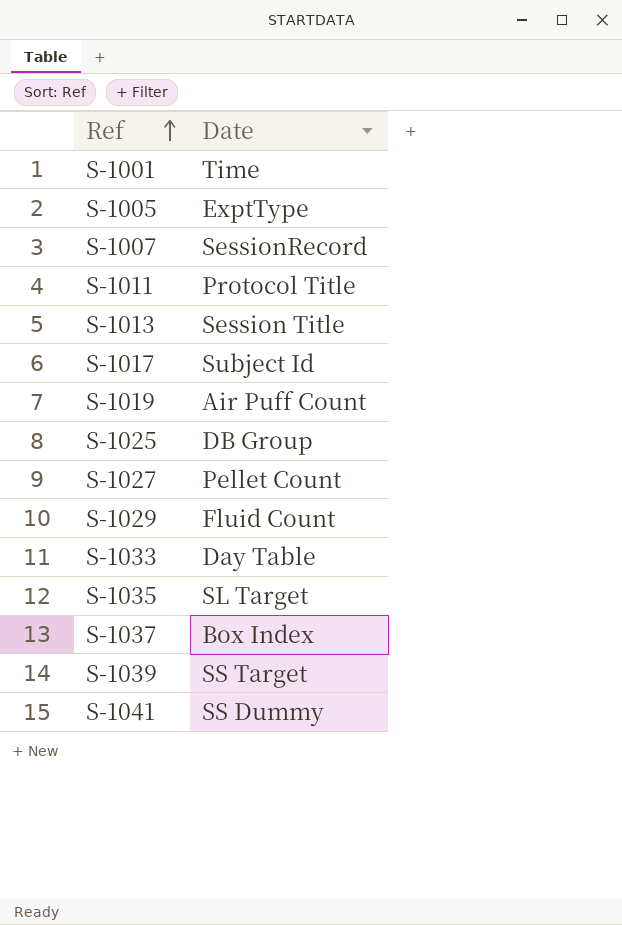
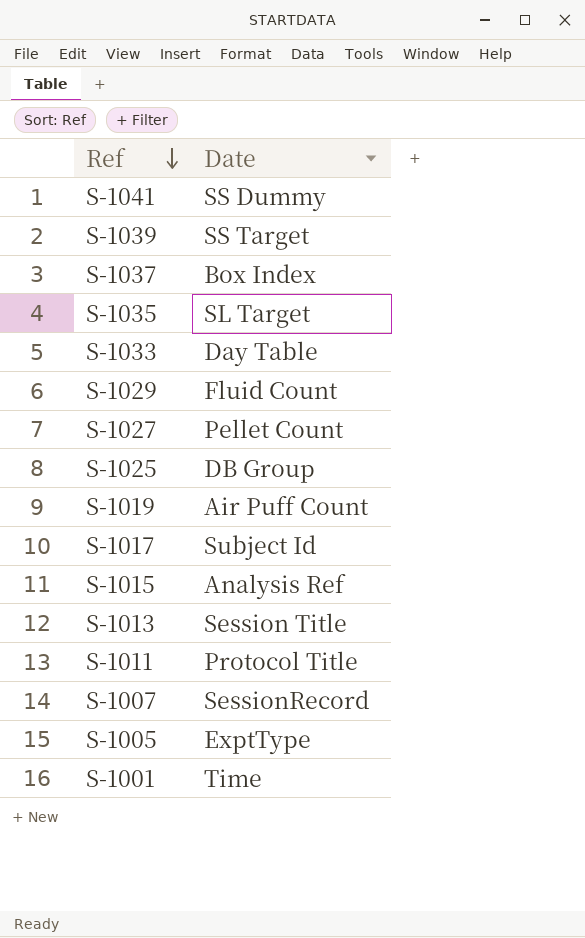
row order: Ref ascending -> Ref descending
row S-1015: none -> Analysis Ref

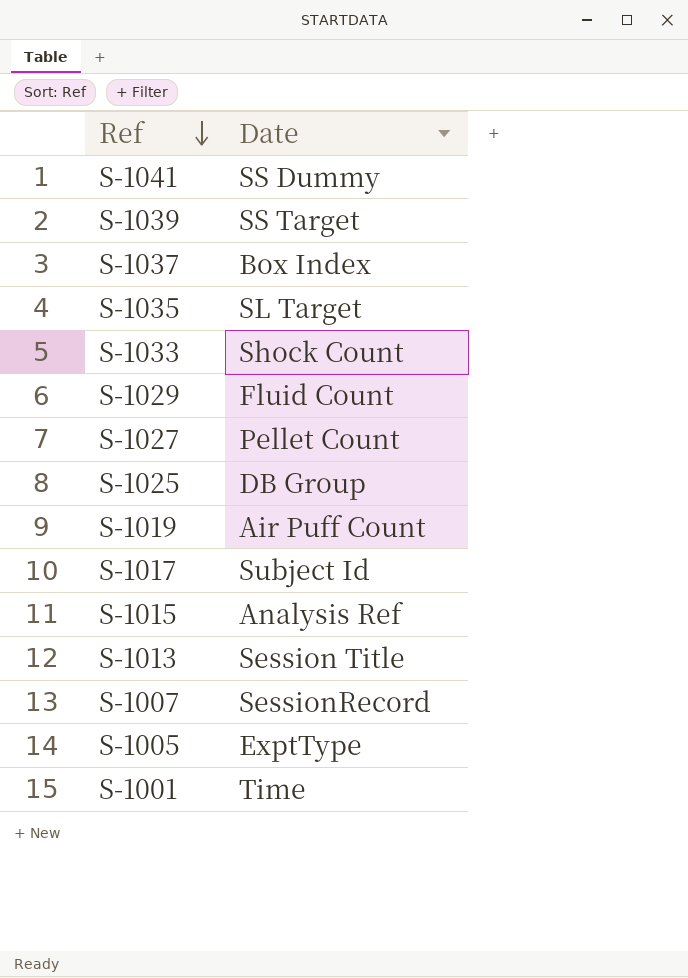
row S-1011: Protocol Title -> none
S-1033 | Date: Day Table -> Shock Count

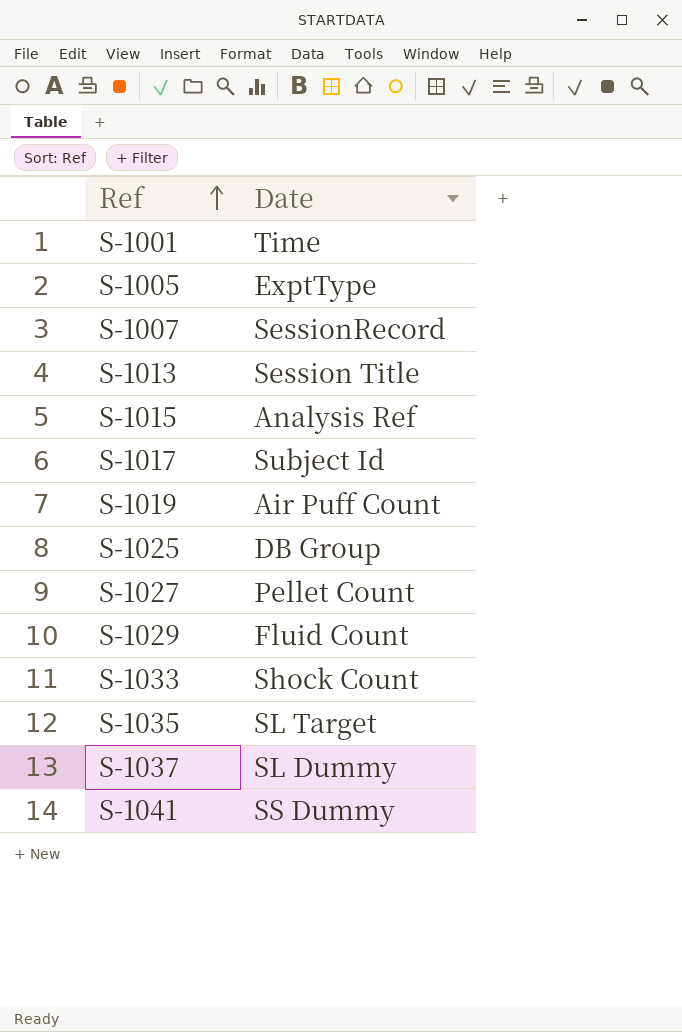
row order: Ref descending -> Ref ascending
row S-1039: SS Target -> none
S-1037 | Date: Box Index -> SL Dummy

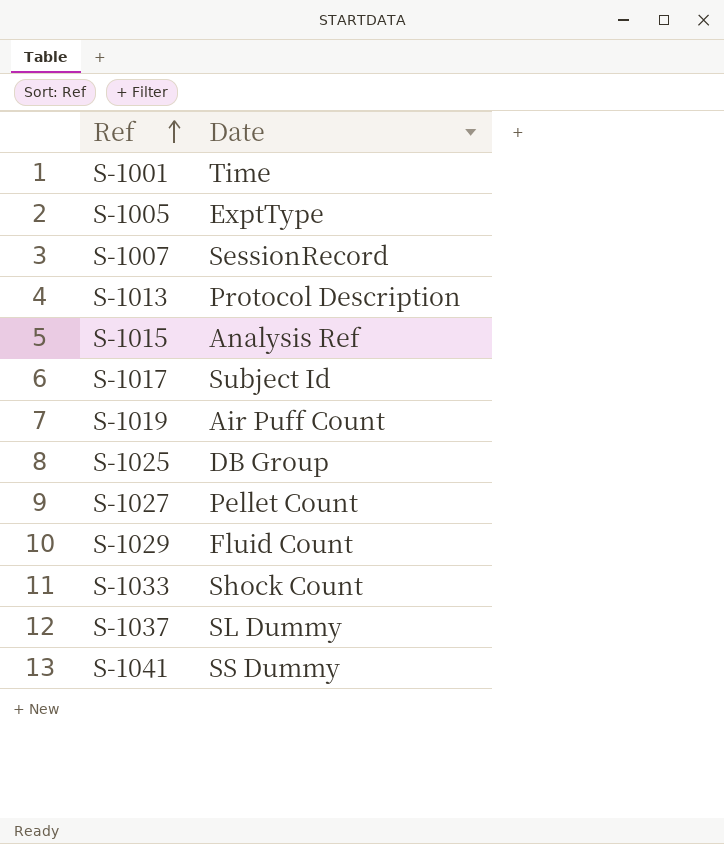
row S-1035: SL Target -> none
S-1013 | Date: Session Title -> Protocol Description

